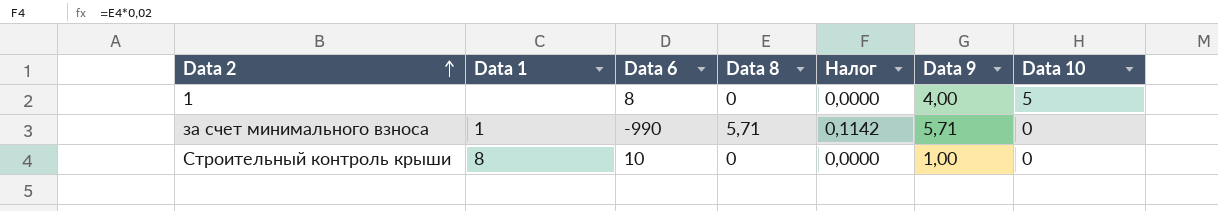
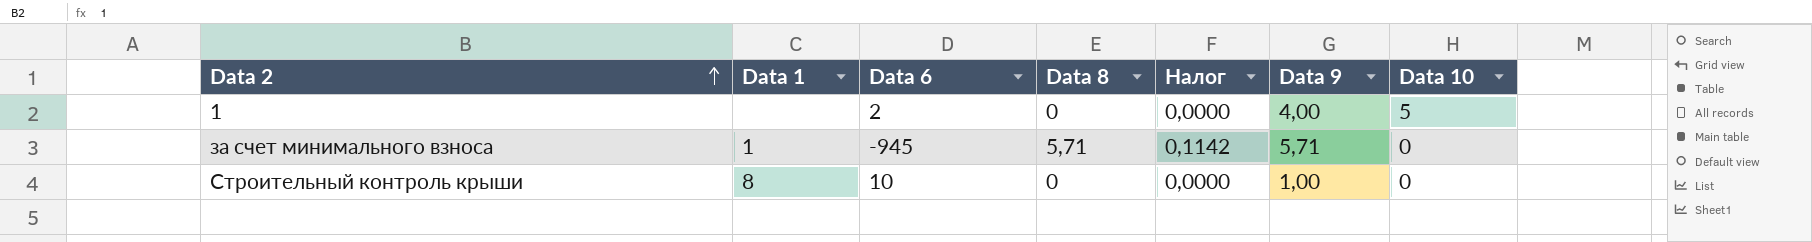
1 | Data 6: 8 -> 2
за счет минимального взноса | Data 6: -990 -> -945

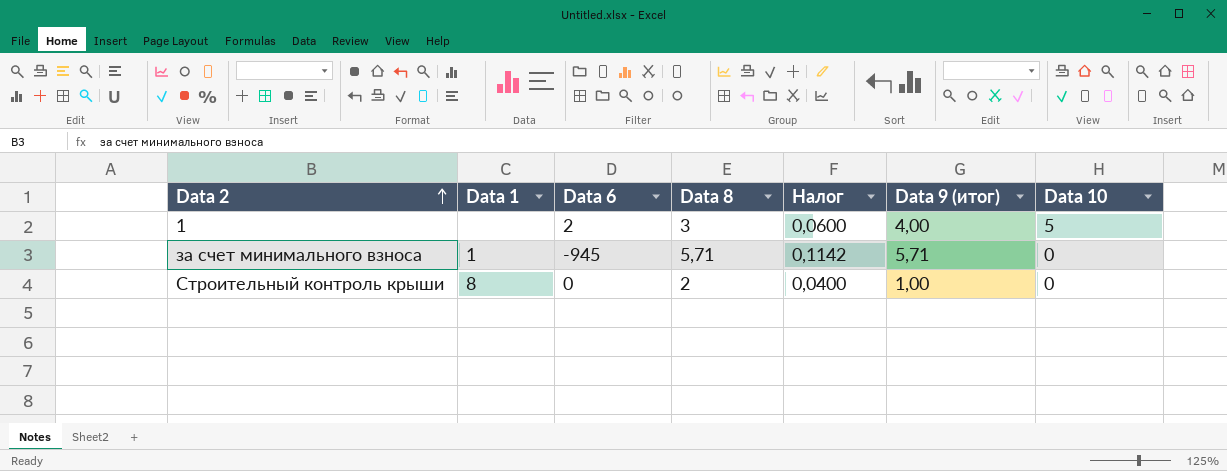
column name: Data 9 -> Data 9 (итог)
1 | Data 8: 0 -> 3
1 | Налог: 0,0000 -> 0,0600
Строительный контроль крыши | Data 6: 10 -> 0
Строительный контроль крыши | Data 8: 0 -> 2
Строительный контроль крыши | Налог: 0,0000 -> 0,0400

